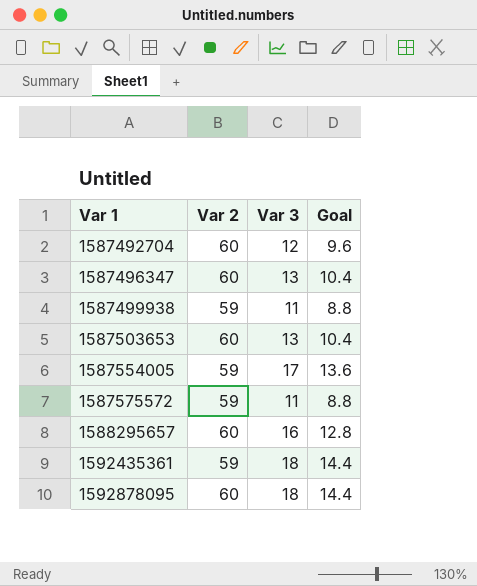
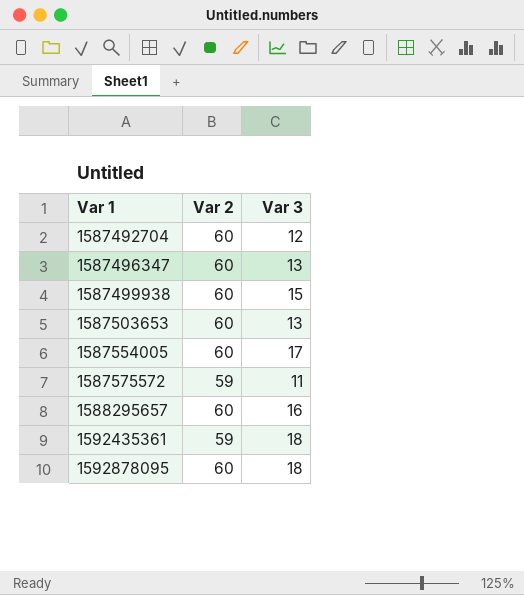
column Goal | formula: [Var 3] * 0.8 -> none
1587499938 | Var 2: 59 -> 60
1587499938 | Var 3: 11 -> 15
1587554005 | Var 2: 59 -> 60

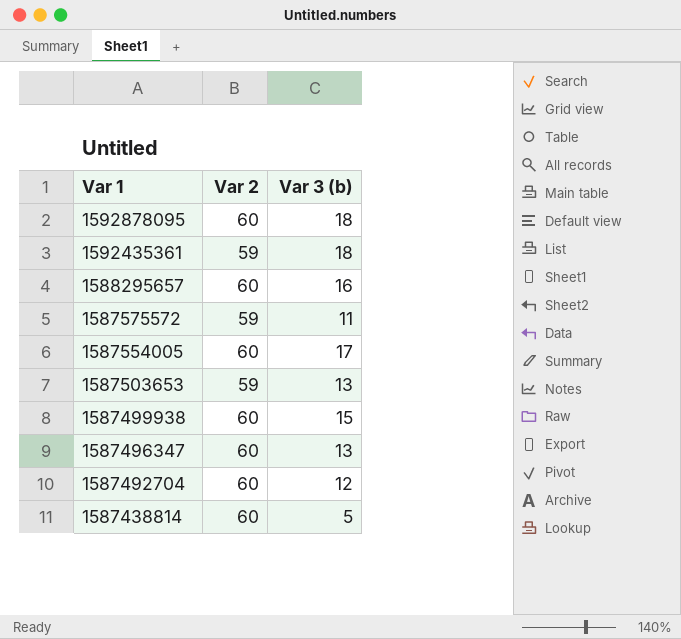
row order: Var 1 ascending -> Var 1 descending
column name: Var 3 -> Var 3 (b)
1587503653 | Var 2: 60 -> 59
row 1587438814: none -> 60 | 5

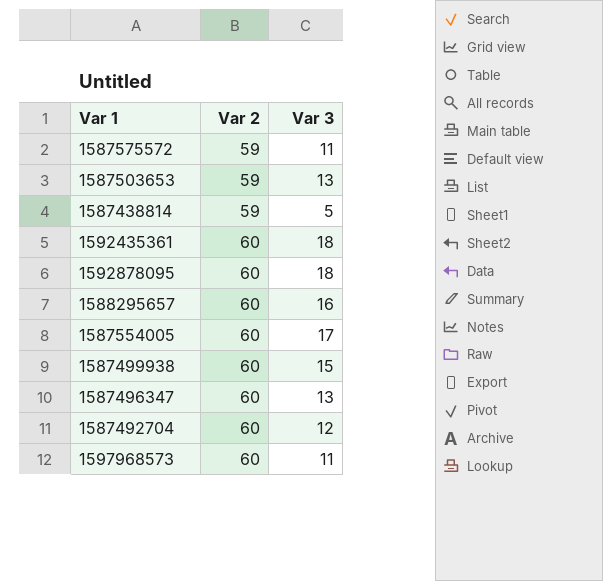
row order: Var 1 descending -> Var 2 ascending
column name: Var 3 (b) -> Var 3
1587438814 | Var 2: 60 -> 59
1592435361 | Var 2: 59 -> 60
row 1597968573: none -> 60 | 11

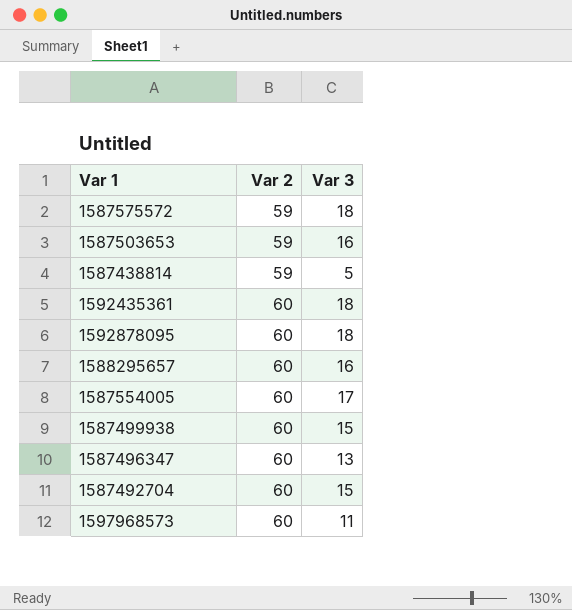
1587575572 | Var 3: 11 -> 18
1587503653 | Var 3: 13 -> 16
1587492704 | Var 3: 12 -> 15

